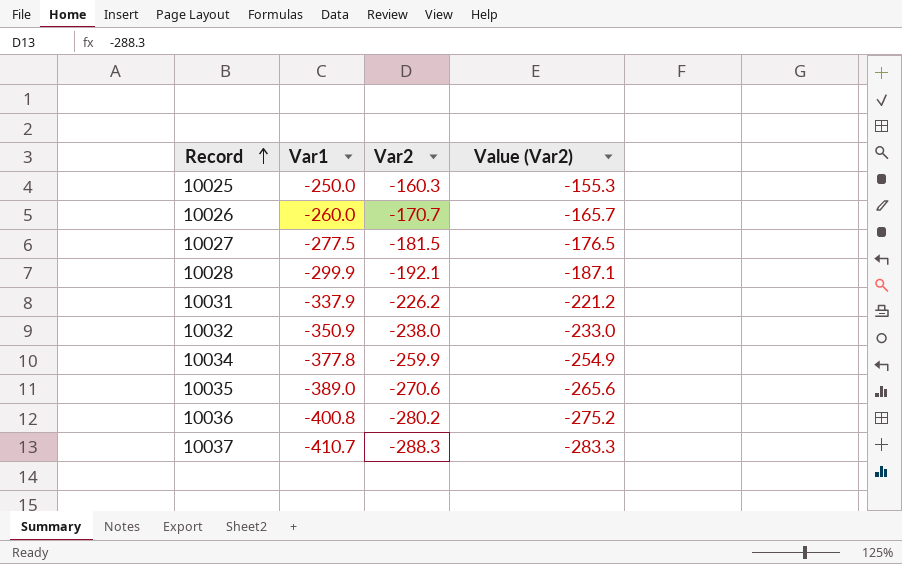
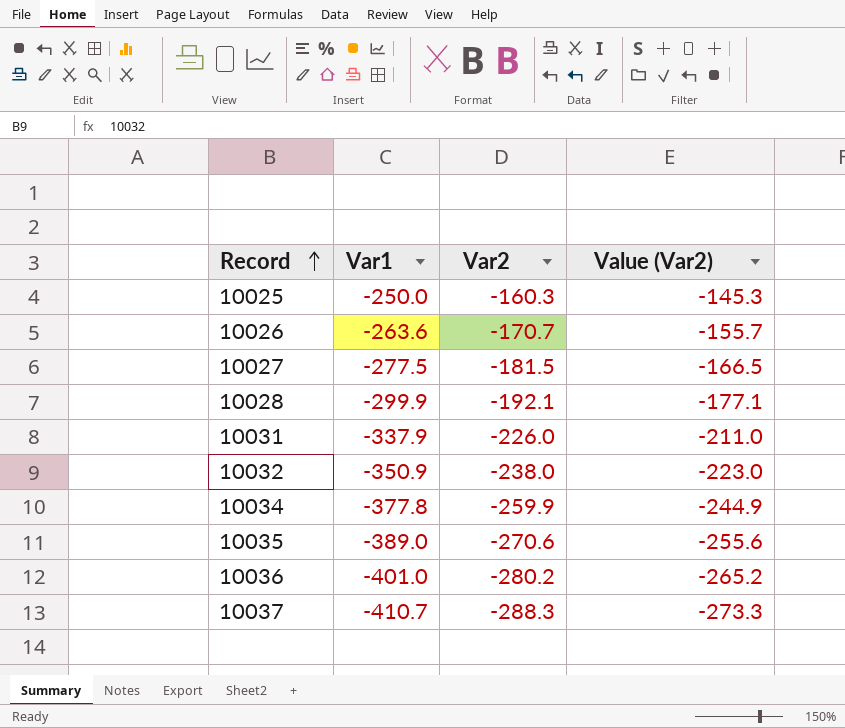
column Value (Var2) | formula: [Var2] + 5 -> [Var2] + 15
10026 | Var1: -260.0 -> -263.6
10031 | Var2: -226.2 -> -226.0
10036 | Var1: -400.8 -> -401.0

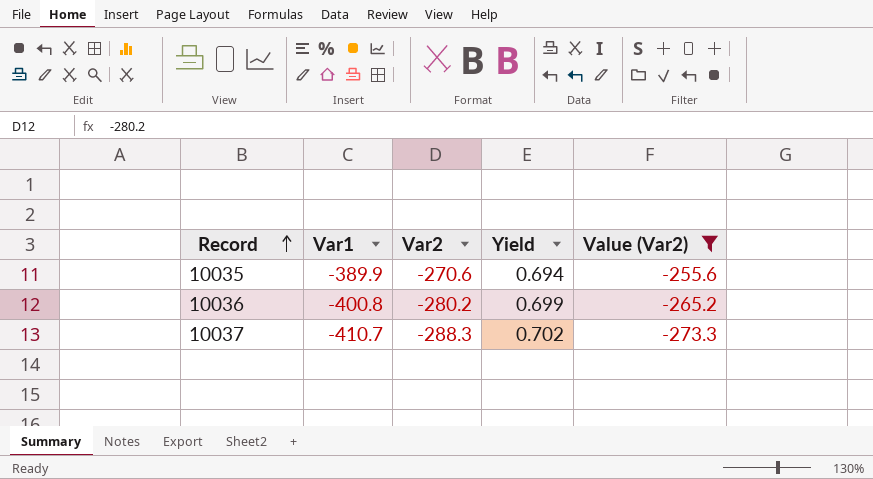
filter: none -> Value (Var2) <= -255.6
column Yield | formula: none -> [Var2] / [Var1]
10035 | Var1: -389.0 -> -389.9
10036 | Var1: -401.0 -> -400.8

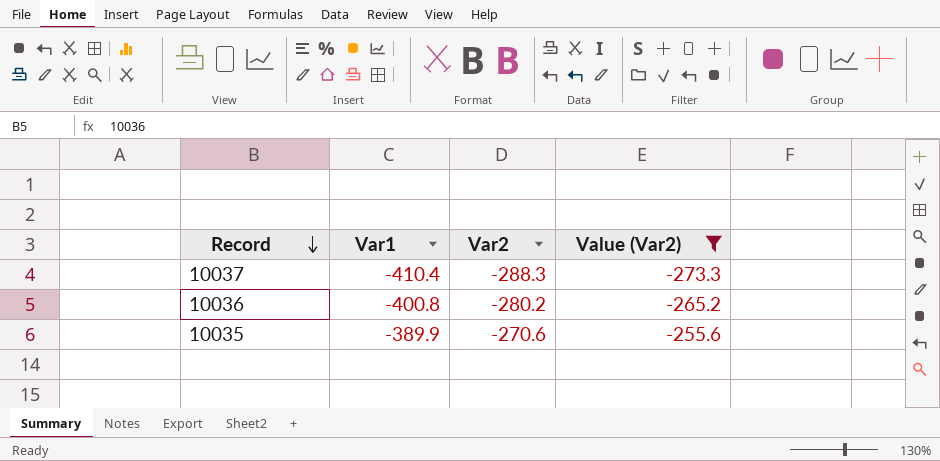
row order: Record ascending -> Record descending
column Yield | formula: [Var2] / [Var1] -> none
10037 | Var1: -410.7 -> -410.4

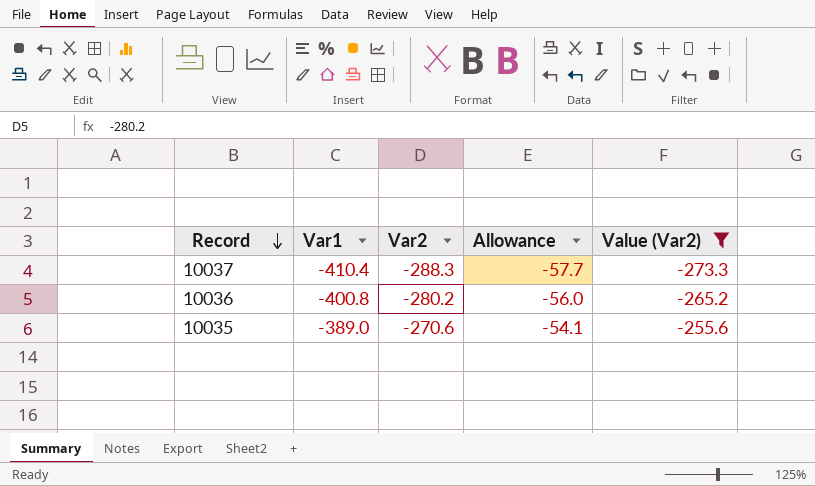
column Allowance | formula: none -> [Var2] * 0.2
10035 | Var1: -389.9 -> -389.0

